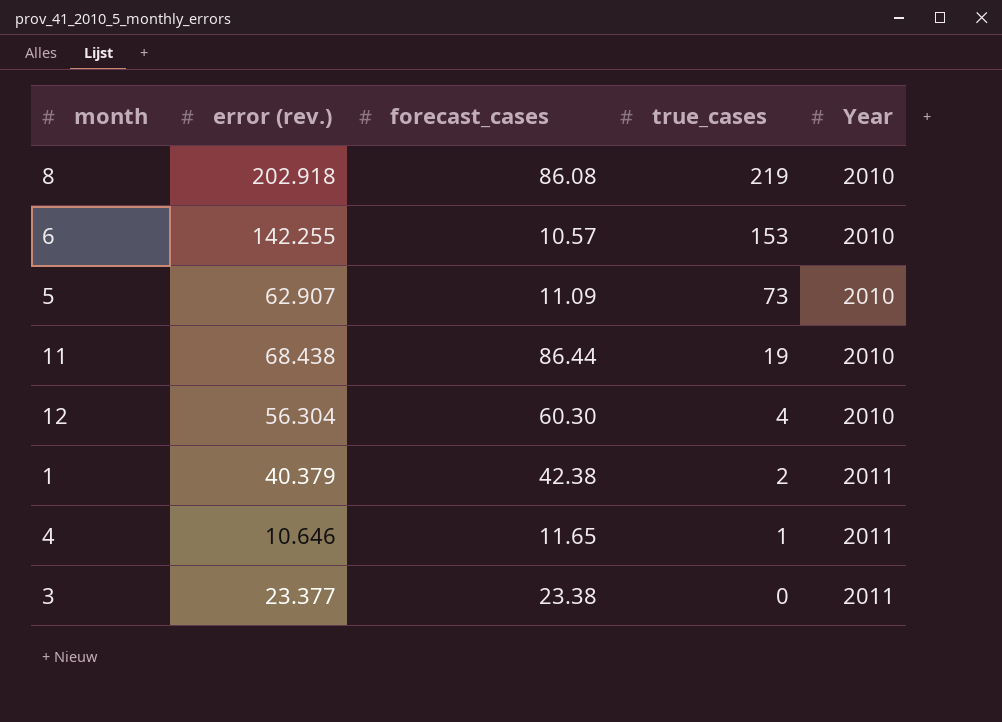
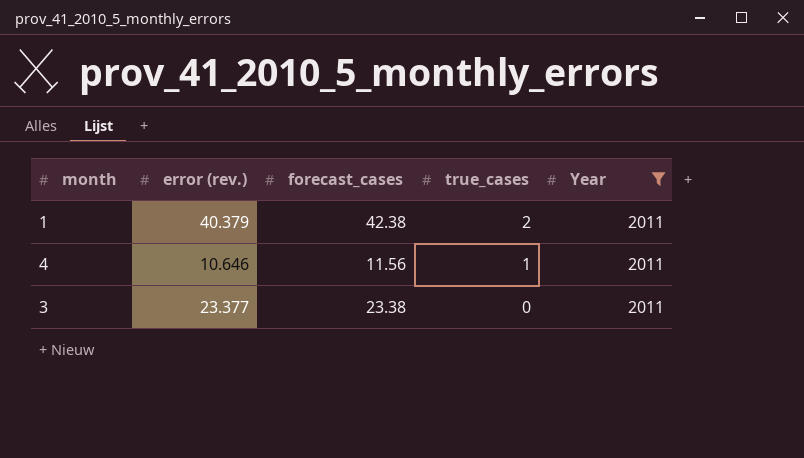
filter: none -> Year = 2011
4 | forecast_cases: 11.65 -> 11.56

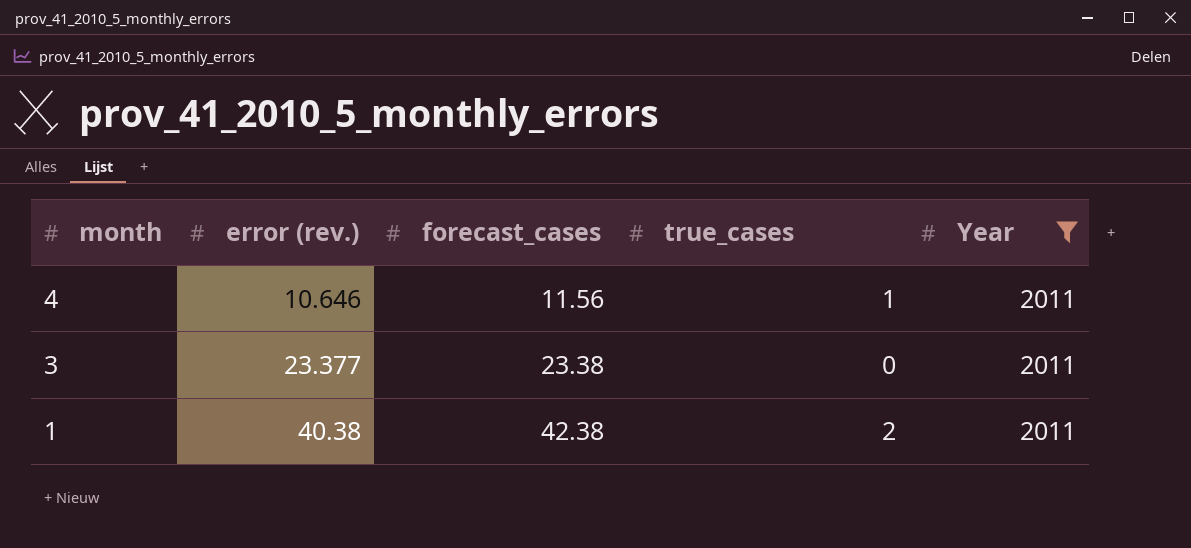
row order: true_cases descending -> month descending
1 | error (rev.): 40.379 -> 40.38

